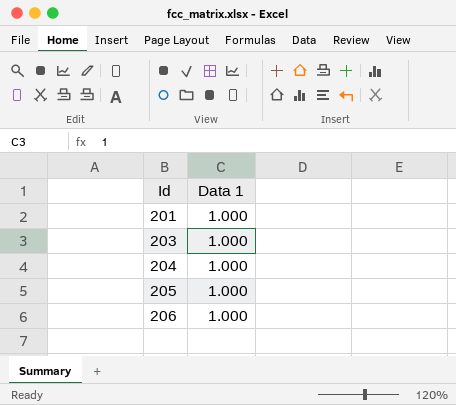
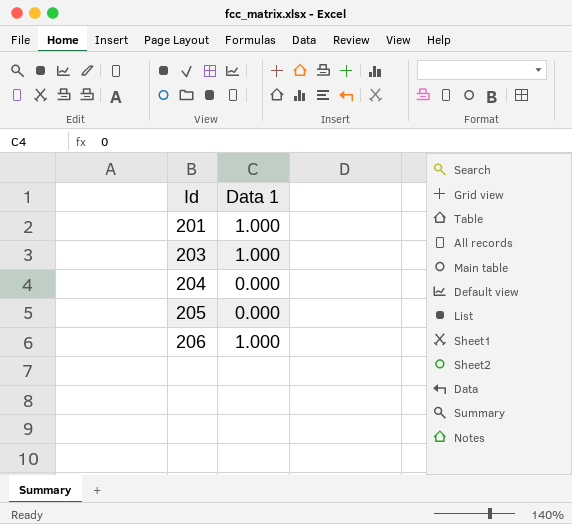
204 | Data 1: 1.000 -> 0.000
205 | Data 1: 1.000 -> 0.000

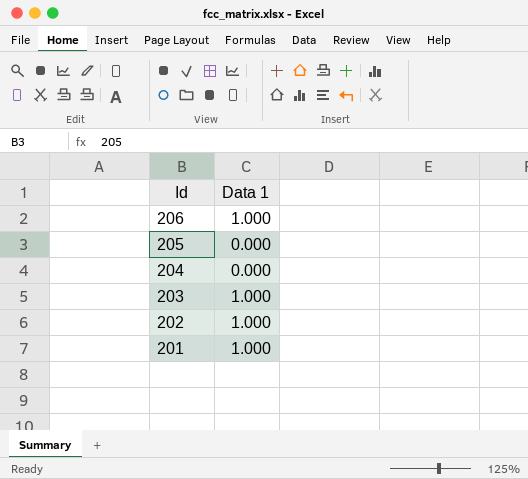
row order: Id ascending -> Id descending
row 202: none -> 1.000

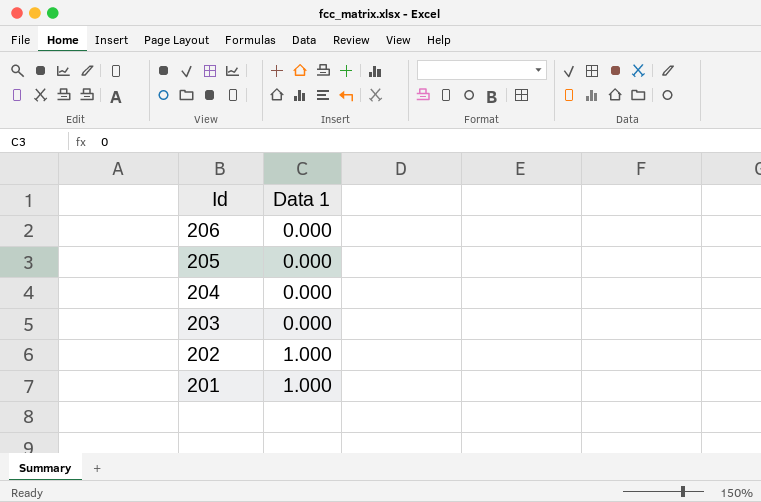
206 | Data 1: 1.000 -> 0.000
203 | Data 1: 1.000 -> 0.000

